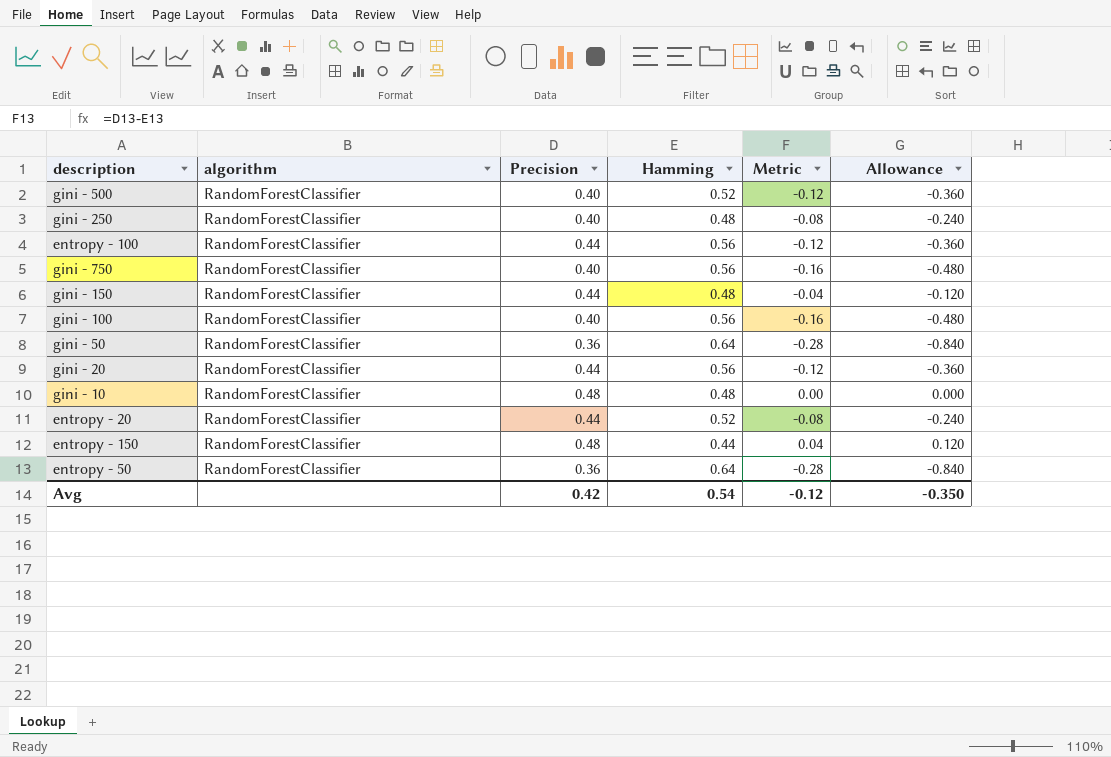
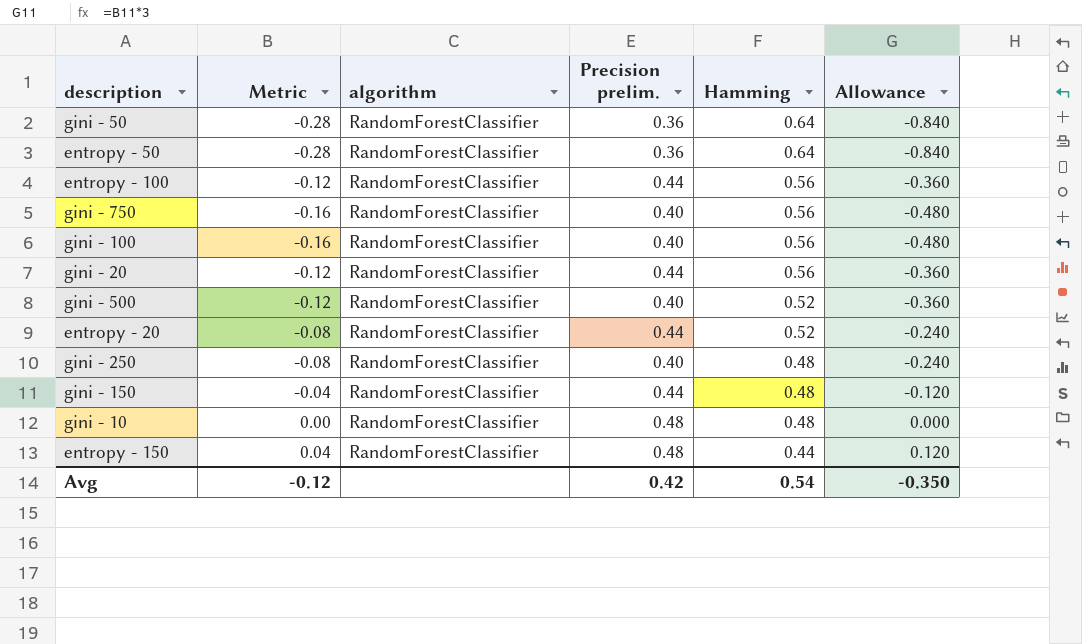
row order: none -> Hamming descending
column Metric | position: 5 -> 2
column name: Precision -> Precision prelim.

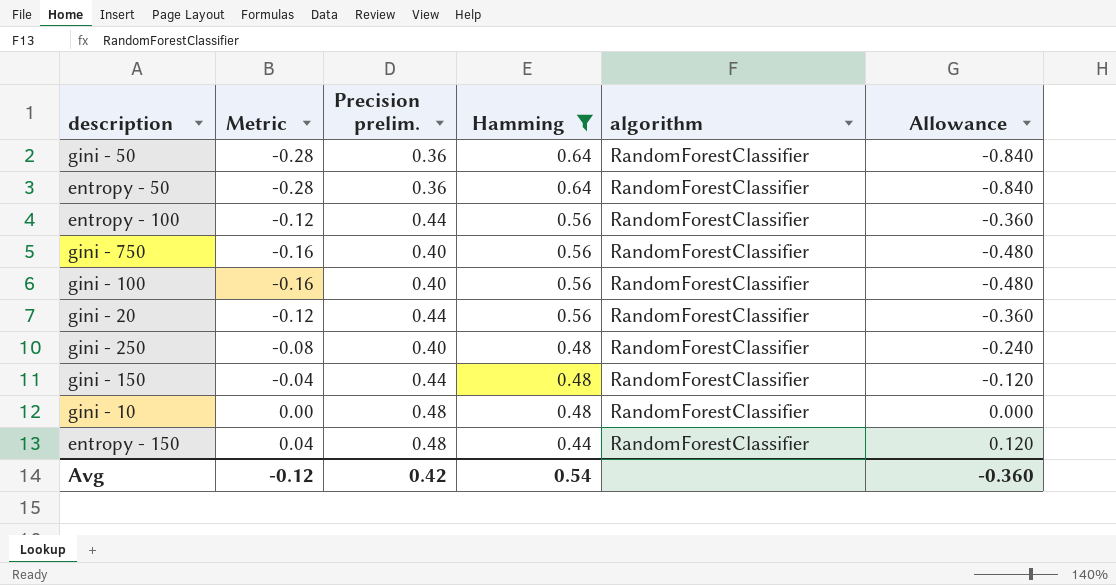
filter: none -> Hamming != 0.52
column algorithm | position: 3 -> 5
Avg | Allowance: -0.350 -> -0.360

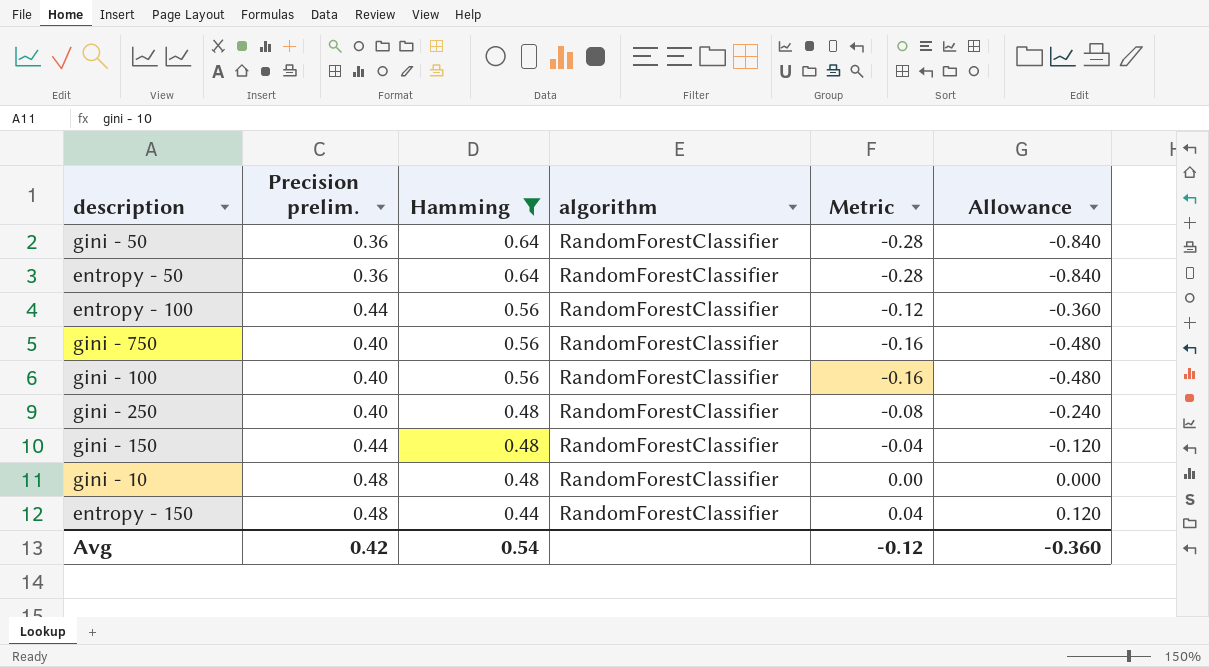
column Metric | position: 2 -> 5
row gini - 20: -0.12 | 0.44 | 0.56 | RandomForestClassifier | -0.360 -> none

